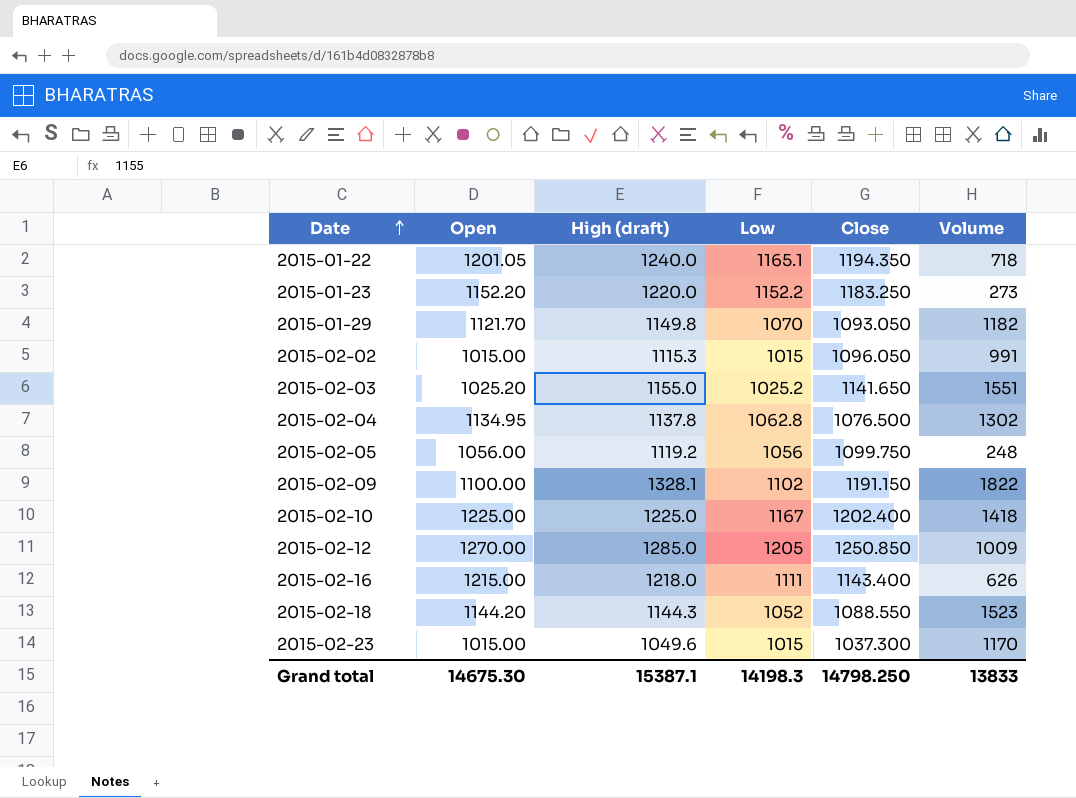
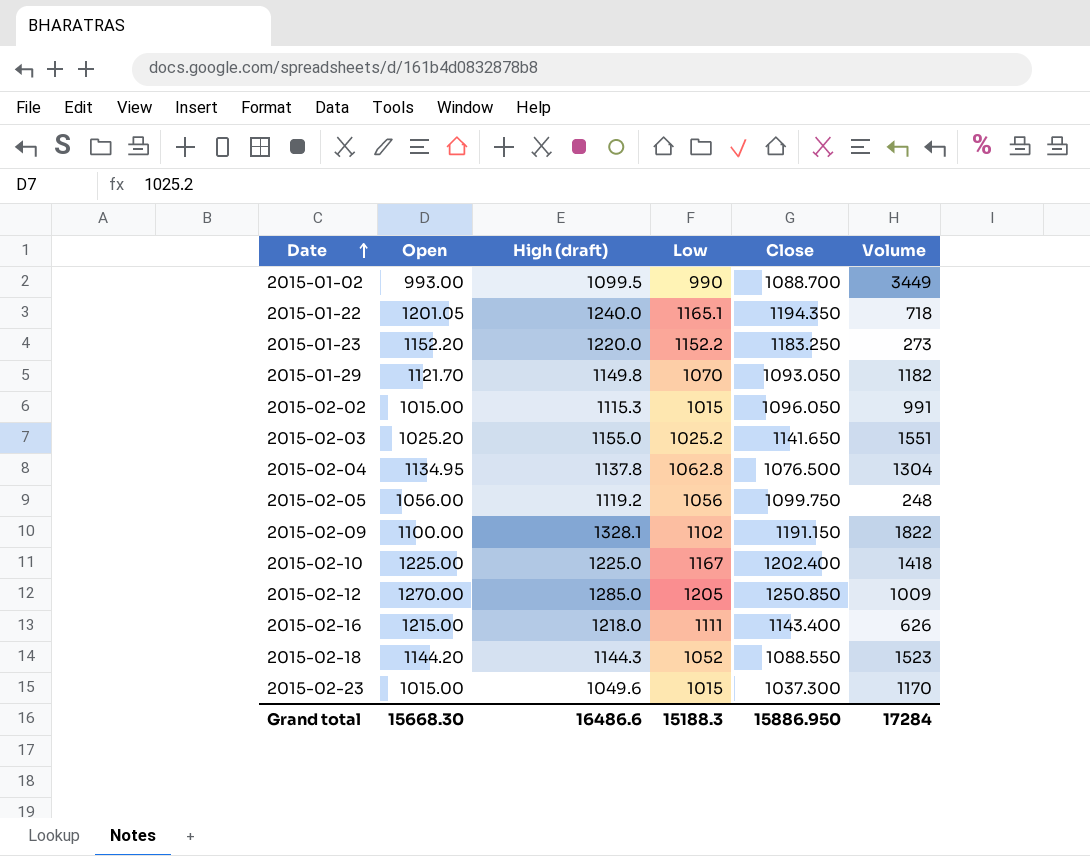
row 2015-01-02: none -> 993.00 | 1099.5 | 990 | 1088.700 | 3449
2015-02-04 | Volume: 1302 -> 1304
Grand total | Open: 14675.30 -> 15668.30
Grand total | High (draft): 15387.1 -> 16486.6
Grand total | Low: 14198.3 -> 15188.3
Grand total | Close: 14798.250 -> 15886.950
Grand total | Volume: 13833 -> 17284

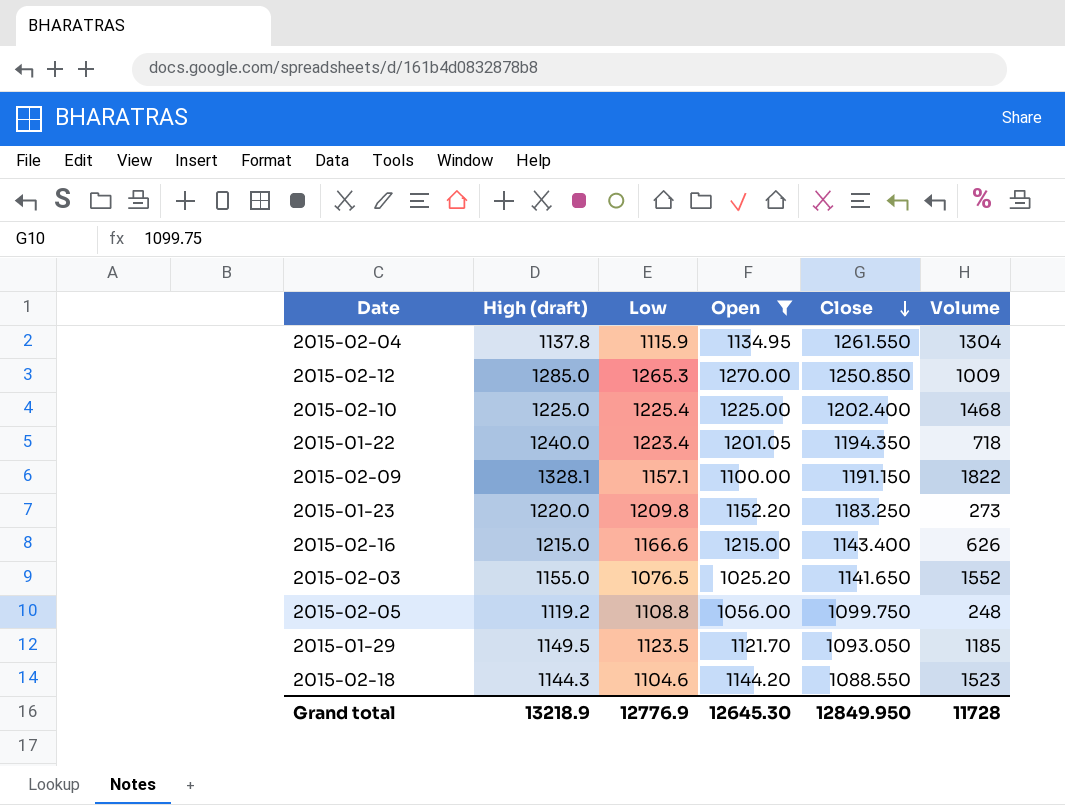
filter: none -> Open >= 1025.20
row order: Date ascending -> Close descending
column Open | position: 2 -> 4
2015-02-04 | Low: 1062.8 -> 1115.9
2015-02-04 | Close: 1076.500 -> 1261.550
2015-02-12 | Low: 1205 -> 1265.3
2015-02-10 | Low: 1167 -> 1225.4
2015-02-10 | Volume: 1418 -> 1468
2015-01-22 | Low: 1165.1 -> 1223.4
2015-02-09 | Low: 1102 -> 1157.1
2015-01-23 | Low: 1152.2 -> 1209.8
2015-02-16 | High (draft): 1218.0 -> 1215.0
2015-02-16 | Low: 1111 -> 1166.6
2015-02-03 | Low: 1025.2 -> 1076.5
2015-02-03 | Volume: 1551 -> 1552
2015-02-05 | Low: 1056 -> 1108.8
2015-01-29 | High (draft): 1149.8 -> 1149.5
2015-01-29 | Low: 1070 -> 1123.5
2015-01-29 | Volume: 1182 -> 1185
2015-02-18 | Low: 1052 -> 1104.6
Grand total | High (draft): 16486.6 -> 13218.9
Grand total | Low: 15188.3 -> 12776.9
Grand total | Open: 15668.30 -> 12645.30
Grand total | Close: 15886.950 -> 12849.950
Grand total | Volume: 17284 -> 11728

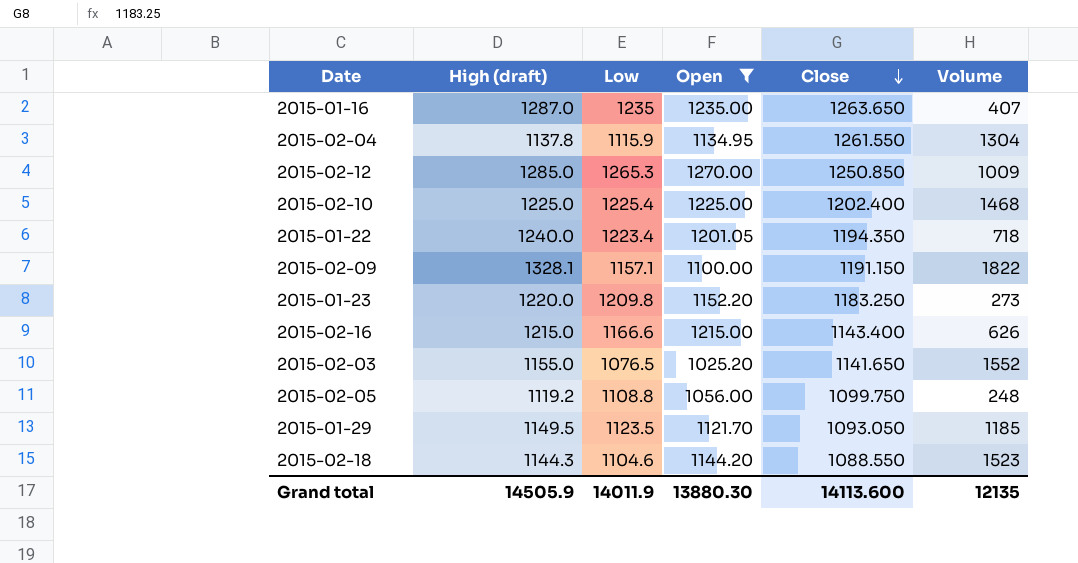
row 2015-01-16: none -> 1287.0 | 1235 | 1235.00 | 1263.650 | 407
Grand total | High (draft): 13218.9 -> 14505.9
Grand total | Low: 12776.9 -> 14011.9
Grand total | Open: 12645.30 -> 13880.30
Grand total | Close: 12849.950 -> 14113.600
Grand total | Volume: 11728 -> 12135

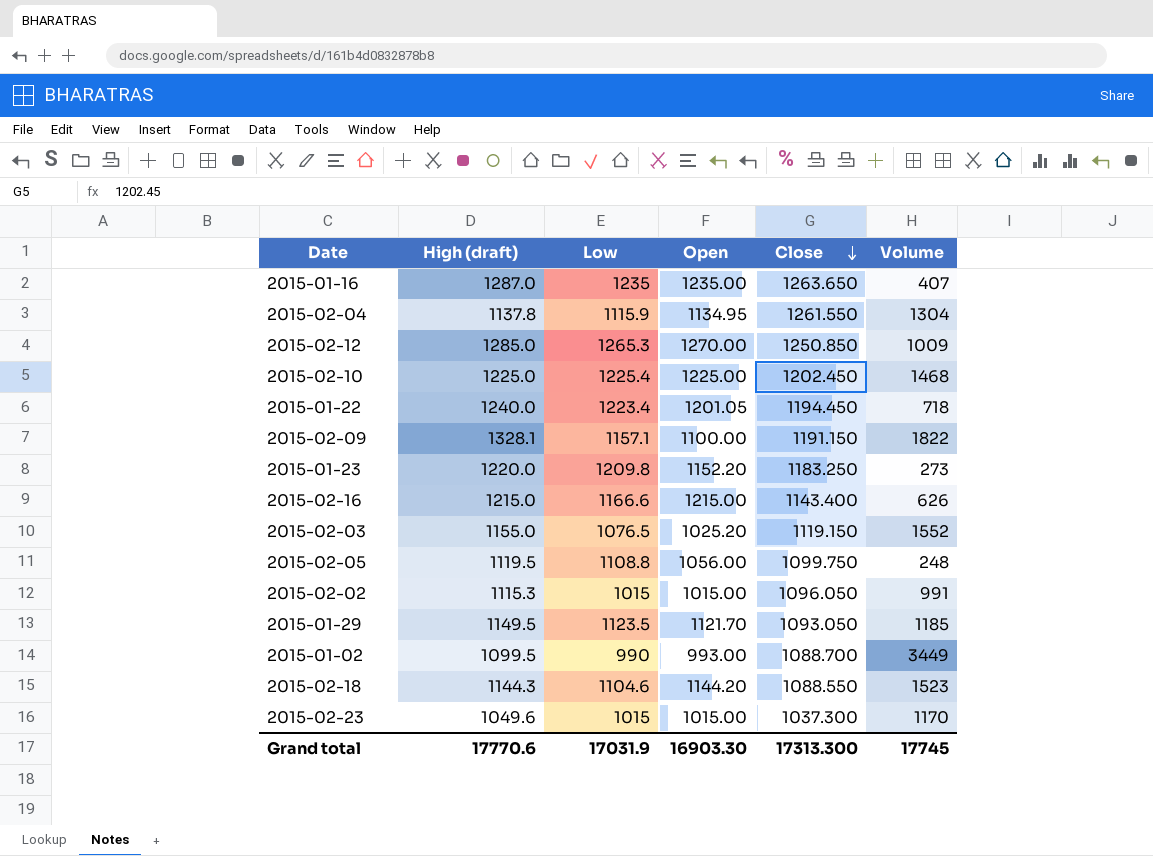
filter: Open >= 1025.20 -> none
2015-02-10 | Close: 1202.400 -> 1202.450
2015-01-22 | Close: 1194.350 -> 1194.450
2015-02-03 | Close: 1141.650 -> 1119.150
2015-02-05 | High (draft): 1119.2 -> 1119.5
Grand total | High (draft): 14505.9 -> 17770.6
Grand total | Low: 14011.9 -> 17031.9
Grand total | Open: 13880.30 -> 16903.30
Grand total | Close: 14113.600 -> 17313.300
Grand total | Volume: 12135 -> 17745

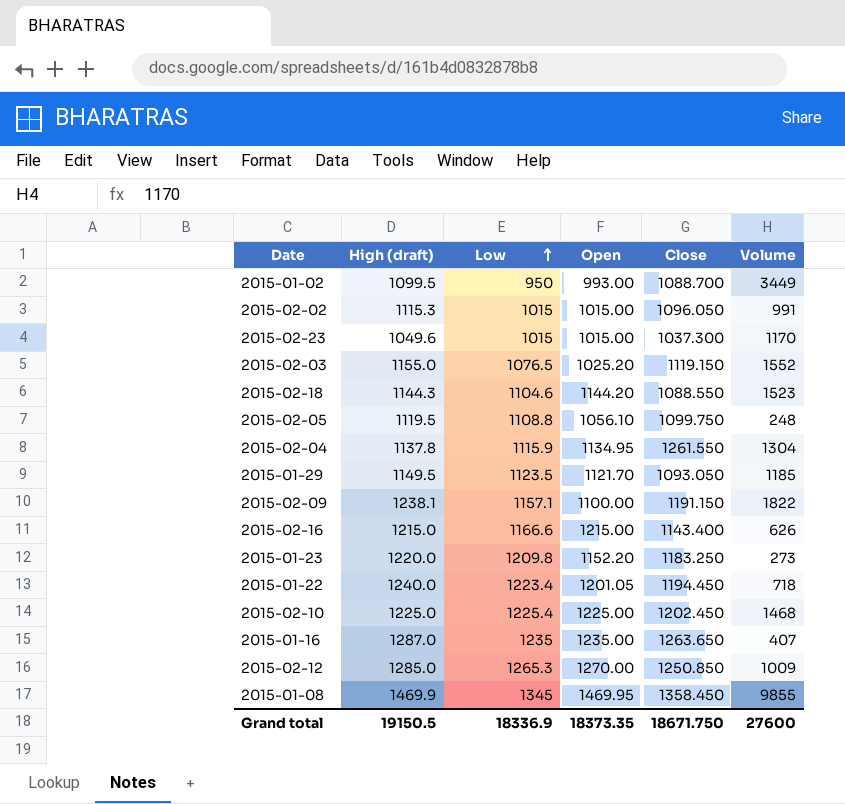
row order: Close descending -> Low ascending
2015-01-02 | Low: 990 -> 950
2015-02-05 | Open: 1056.00 -> 1056.10
2015-02-09 | High (draft): 1328.1 -> 1238.1
row 2015-01-08: none -> 1469.9 | 1345 | 1469.95 | 1358.450 | 9855
Grand total | High (draft): 17770.6 -> 19150.5
Grand total | Low: 17031.9 -> 18336.9
Grand total | Open: 16903.30 -> 18373.35
Grand total | Close: 17313.300 -> 18671.750
Grand total | Volume: 17745 -> 27600

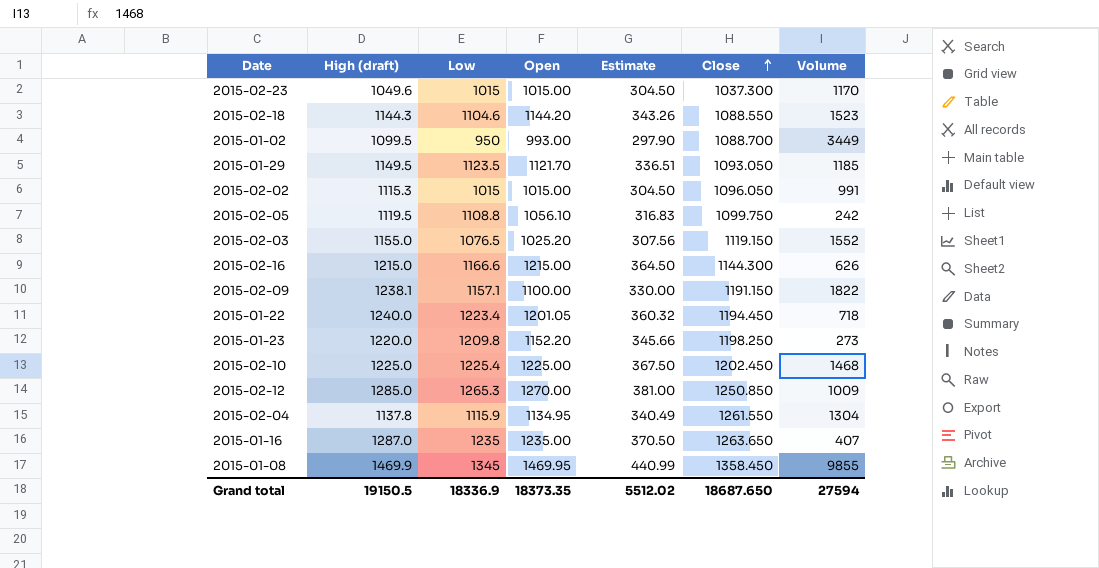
row order: Low ascending -> Close ascending
column Estimate | formula: none -> [Open] * 0.3
2015-02-05 | Volume: 248 -> 242
2015-02-16 | Close: 1143.400 -> 1144.300
2015-01-23 | Close: 1183.250 -> 1198.250
Grand total | Close: 18671.750 -> 18687.650
Grand total | Volume: 27600 -> 27594

